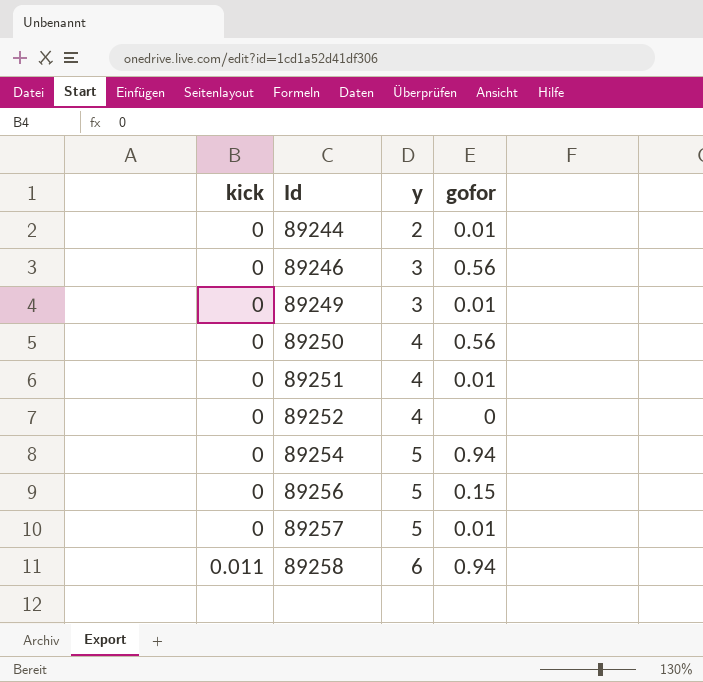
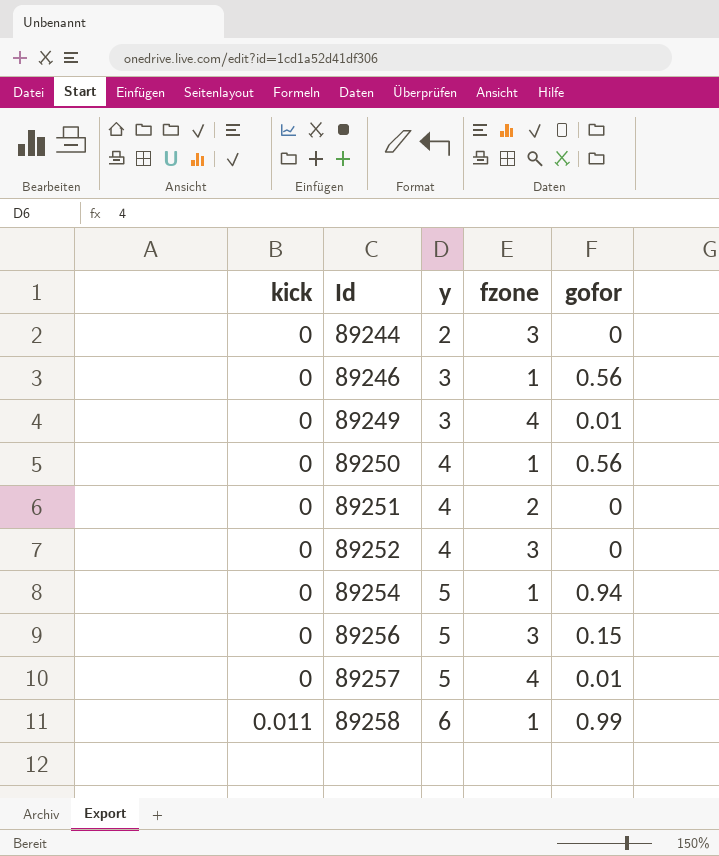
column fzone | position: none -> 4
89244 | gofor: 0.01 -> 0
89251 | gofor: 0.01 -> 0
89258 | gofor: 0.94 -> 0.99

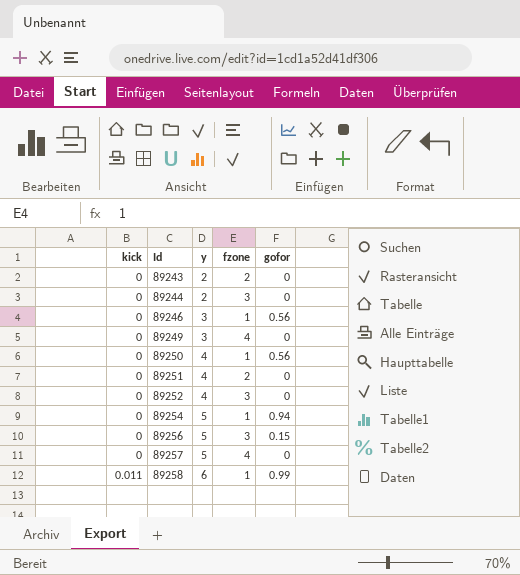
row 89243: none -> 0 | 2 | 2 | 0
89249 | gofor: 0.01 -> 0
89257 | gofor: 0.01 -> 0

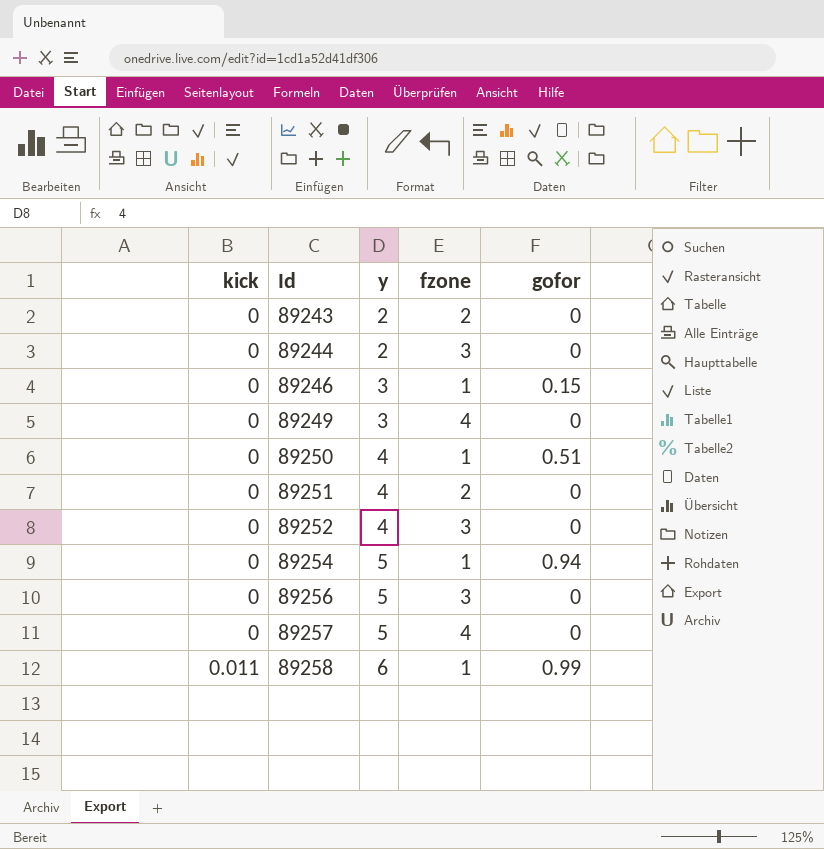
89246 | gofor: 0.56 -> 0.15
89250 | gofor: 0.56 -> 0.51
89256 | gofor: 0.15 -> 0

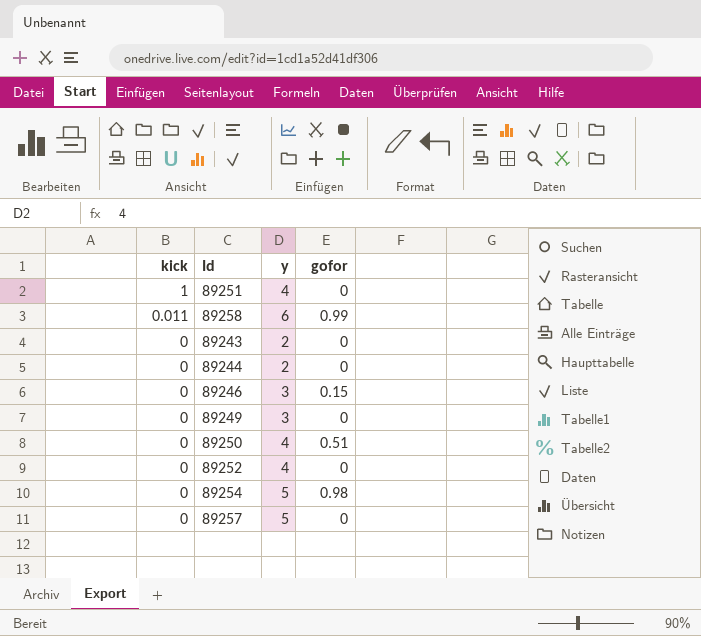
row order: kick ascending -> kick descending
column fzone | position: 4 -> none
row 89256: 0 | 5 | 3 | 0 -> none
89251 | kick: 0 -> 1
89254 | gofor: 0.94 -> 0.98

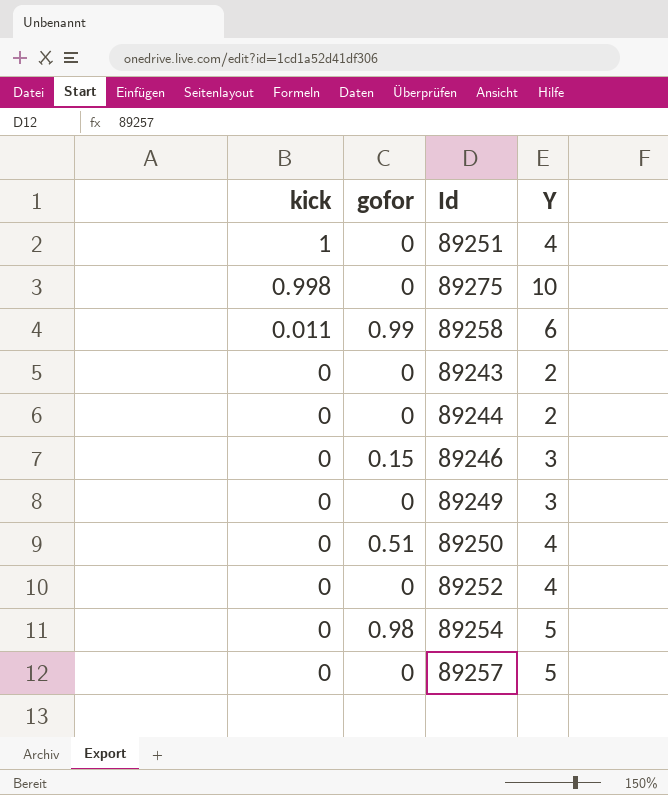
column gofor | position: 4 -> 2
column name: y -> Y
row 89275: none -> 0.998 | 0 | 10

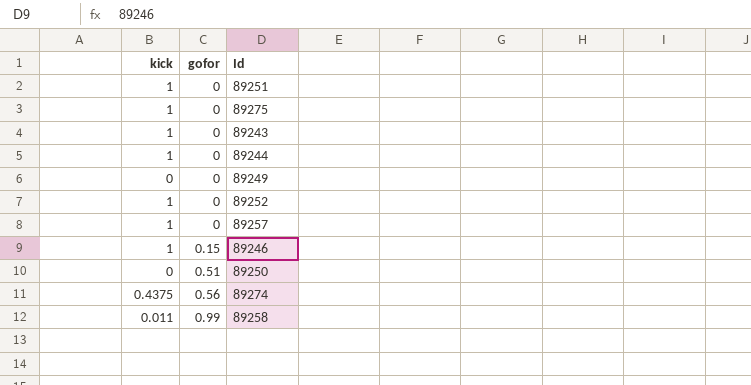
row order: kick descending -> gofor ascending
column Y | position: 4 -> none
row 89254: 0 | 0.98 | 5 -> none
89275 | kick: 0.998 -> 1
89243 | kick: 0 -> 1
89244 | kick: 0 -> 1
89252 | kick: 0 -> 1
89257 | kick: 0 -> 1
89246 | kick: 0 -> 1
row 89274: none -> 0.4375 | 0.56

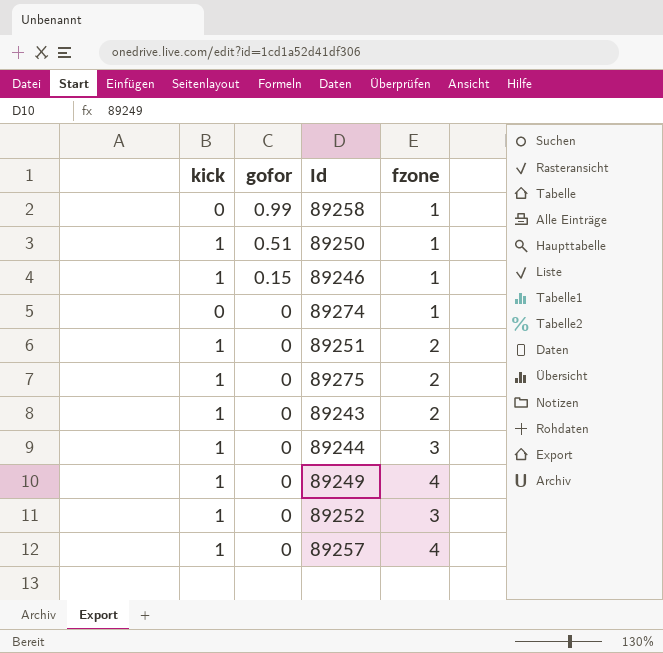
row order: gofor ascending -> gofor descending
column fzone | position: none -> 4
89258 | kick: 0.011 -> 0
89250 | kick: 0 -> 1
89274 | kick: 0.4375 -> 0
89274 | gofor: 0.56 -> 0
89249 | kick: 0 -> 1

